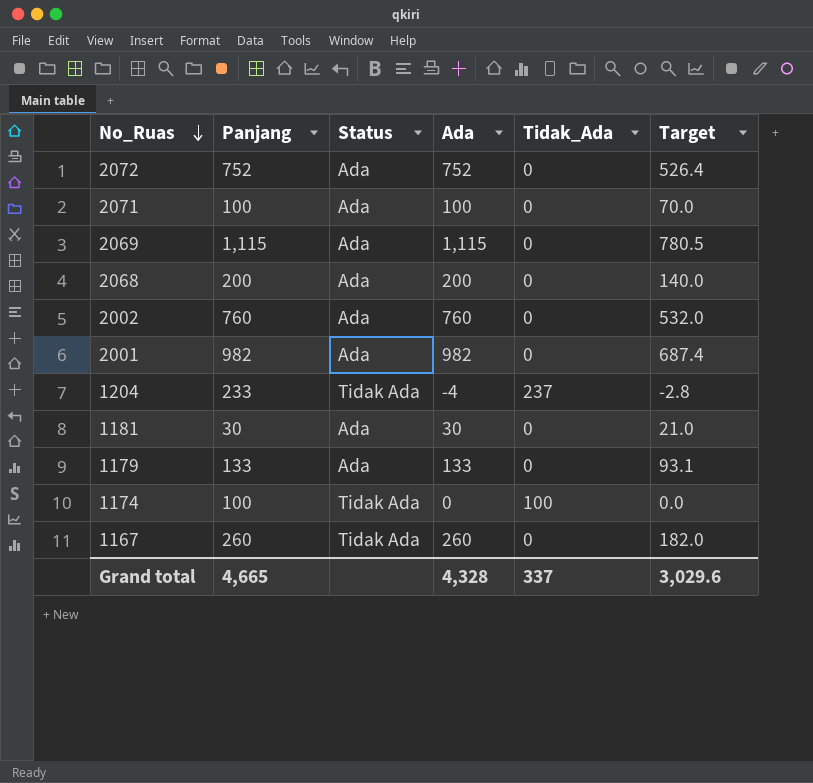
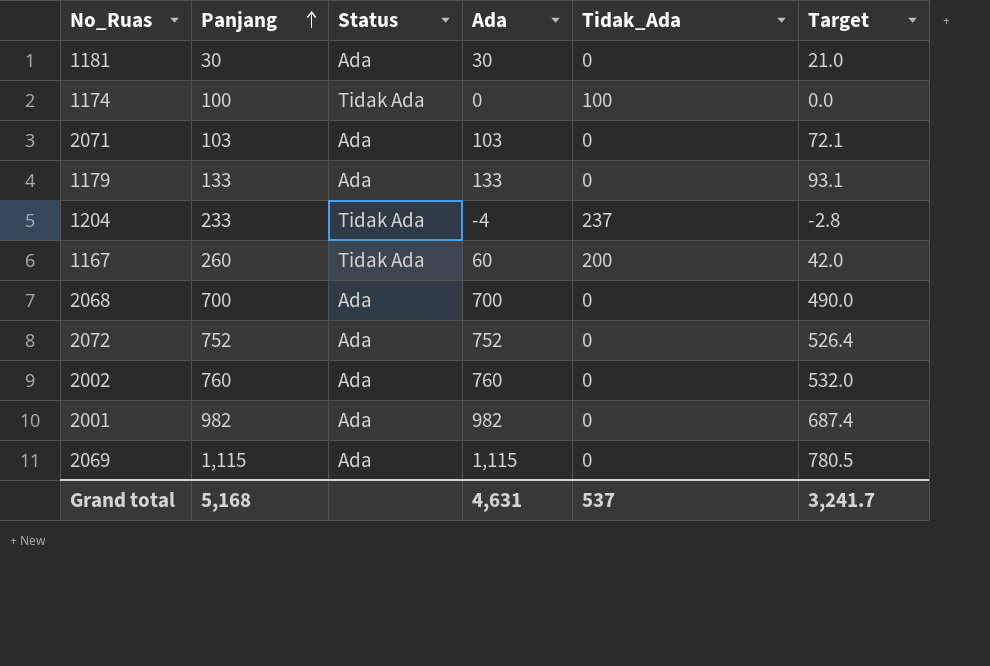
row order: No_Ruas descending -> Panjang ascending
2071 | Panjang: 100 -> 103
2071 | Ada: 100 -> 103
2071 | Target: 70.0 -> 72.1
1167 | Ada: 260 -> 60
1167 | Tidak_Ada: 0 -> 200
1167 | Target: 182.0 -> 42.0
2068 | Panjang: 200 -> 700
2068 | Ada: 200 -> 700
2068 | Target: 140.0 -> 490.0
Grand total | Panjang: 4,665 -> 5,168
Grand total | Ada: 4,328 -> 4,631
Grand total | Tidak_Ada: 337 -> 537
Grand total | Target: 3,029.6 -> 3,241.7

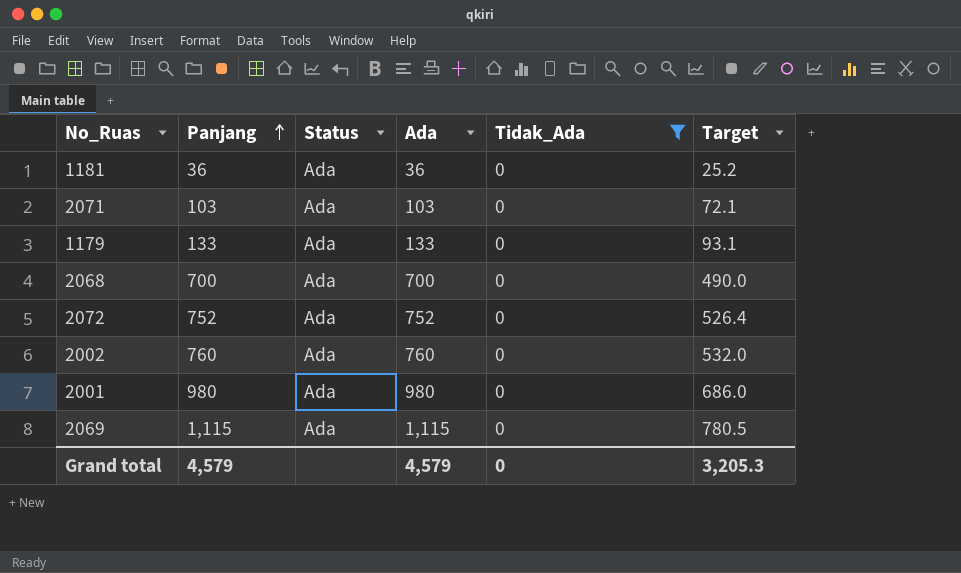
filter: none -> Tidak_Ada = 0
1181 | Panjang: 30 -> 36
1181 | Ada: 30 -> 36
1181 | Target: 21.0 -> 25.2
2001 | Panjang: 982 -> 980
2001 | Ada: 982 -> 980
2001 | Target: 687.4 -> 686.0
Grand total | Panjang: 5,168 -> 4,579
Grand total | Ada: 4,631 -> 4,579
Grand total | Tidak_Ada: 537 -> 0
Grand total | Target: 3,241.7 -> 3,205.3

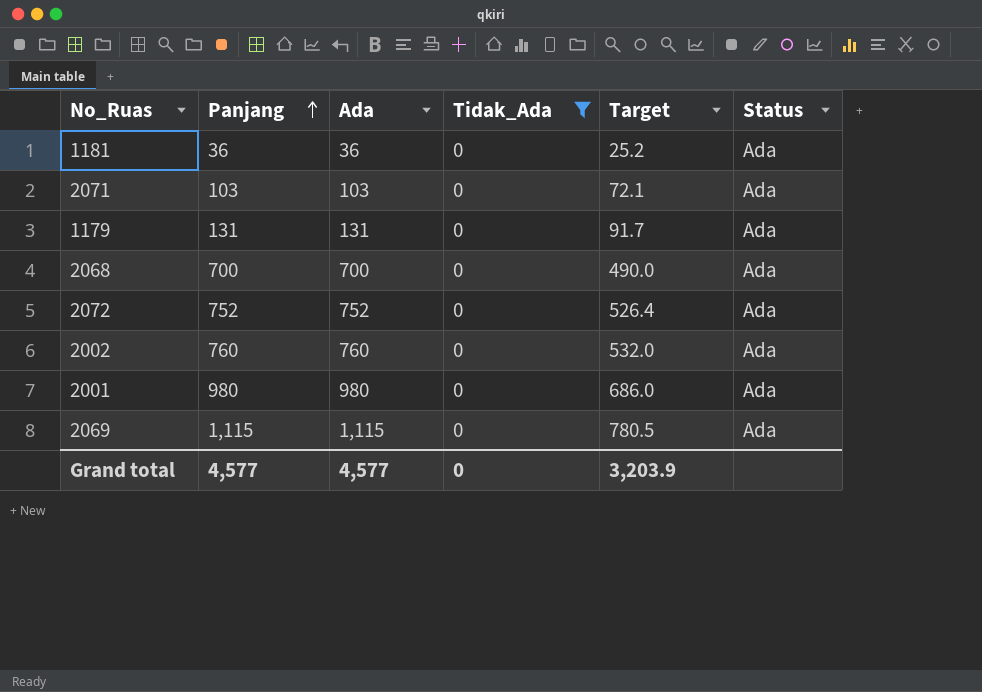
column Status | position: 3 -> 6
1179 | Panjang: 133 -> 131
1179 | Ada: 133 -> 131
1179 | Target: 93.1 -> 91.7
Grand total | Panjang: 4,579 -> 4,577
Grand total | Ada: 4,579 -> 4,577
Grand total | Target: 3,205.3 -> 3,203.9

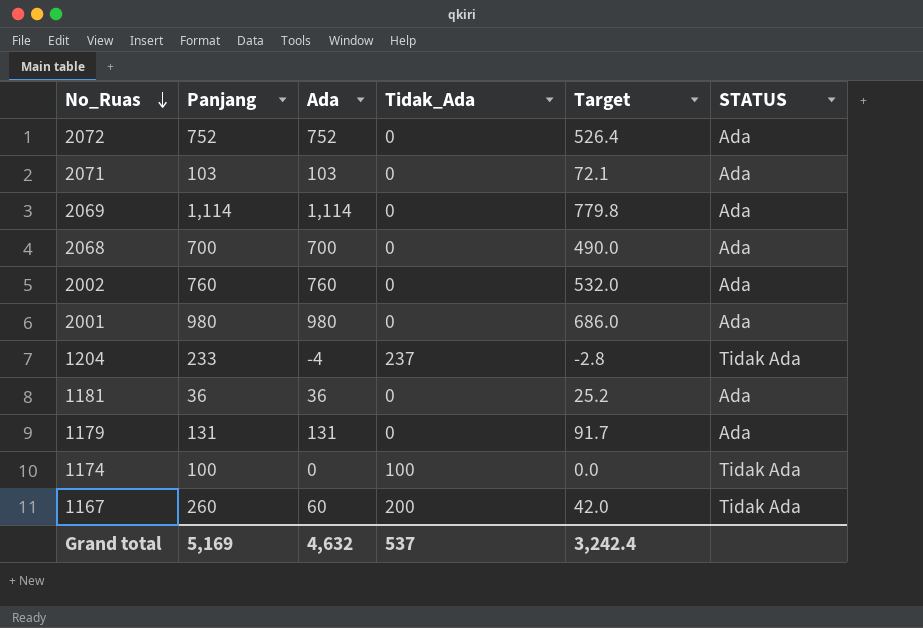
filter: Tidak_Ada = 0 -> none
row order: Panjang ascending -> No_Ruas descending
column name: Status -> STATUS
2069 | Panjang: 1,115 -> 1,114
2069 | Ada: 1,115 -> 1,114
2069 | Target: 780.5 -> 779.8
Grand total | Panjang: 4,577 -> 5,169
Grand total | Ada: 4,577 -> 4,632
Grand total | Tidak_Ada: 0 -> 537
Grand total | Target: 3,203.9 -> 3,242.4

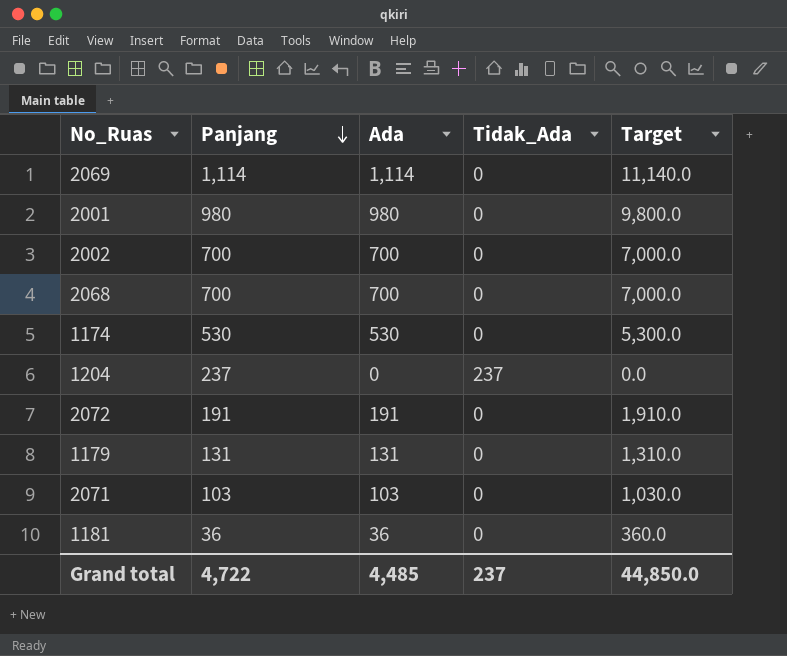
row order: No_Ruas descending -> Panjang descending
column STATUS | position: 6 -> none
column Target | formula: [Ada] * 0.7 -> [Ada] * 10
row 1167: 260 | 60 | 200 | 42.0 | Tidak Ada -> none
2002 | Panjang: 760 -> 700
2002 | Ada: 760 -> 700
1174 | Panjang: 100 -> 530
1174 | Ada: 0 -> 530
1174 | Tidak_Ada: 100 -> 0
1204 | Panjang: 233 -> 237
1204 | Ada: -4 -> 0
2072 | Panjang: 752 -> 191
2072 | Ada: 752 -> 191
Grand total | Panjang: 5,169 -> 4,722
Grand total | Ada: 4,632 -> 4,485
Grand total | Tidak_Ada: 537 -> 237
Grand total | Target: 3,242.4 -> 44,850.0

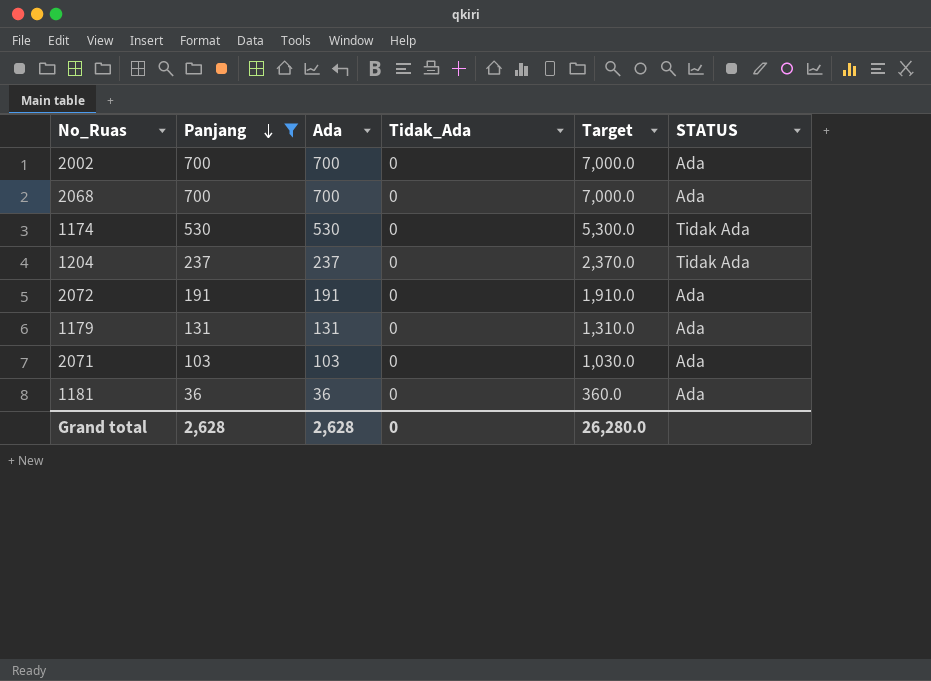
filter: none -> Panjang <= 700
column STATUS | position: none -> 6
1204 | Ada: 0 -> 237
1204 | Tidak_Ada: 237 -> 0
1204 | Target: 0.0 -> 2,370.0
Grand total | Panjang: 4,722 -> 2,628
Grand total | Ada: 4,485 -> 2,628
Grand total | Tidak_Ada: 237 -> 0
Grand total | Target: 44,850.0 -> 26,280.0

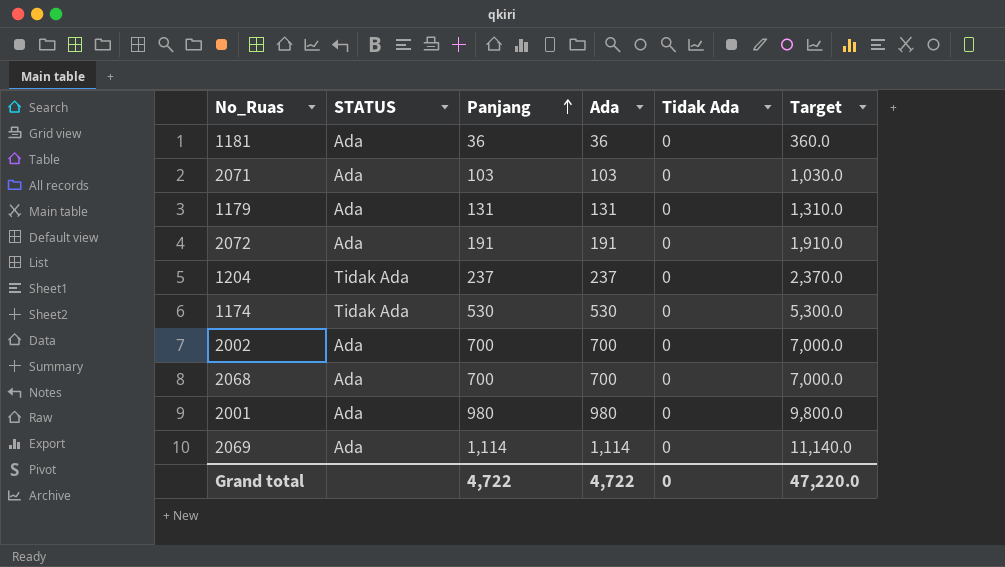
filter: Panjang <= 700 -> none
row order: Panjang descending -> Panjang ascending
column STATUS | position: 6 -> 2
column name: Tidak_Ada -> Tidak Ada
Grand total | Panjang: 2,628 -> 4,722
Grand total | Ada: 2,628 -> 4,722
Grand total | Target: 26,280.0 -> 47,220.0

